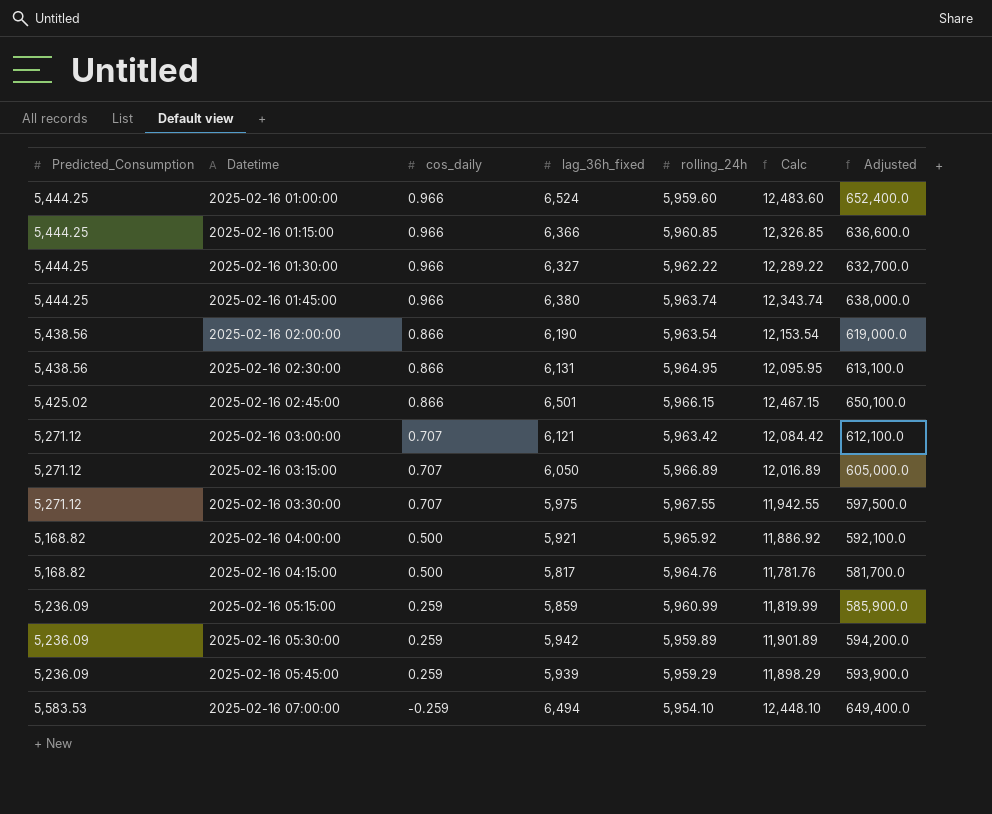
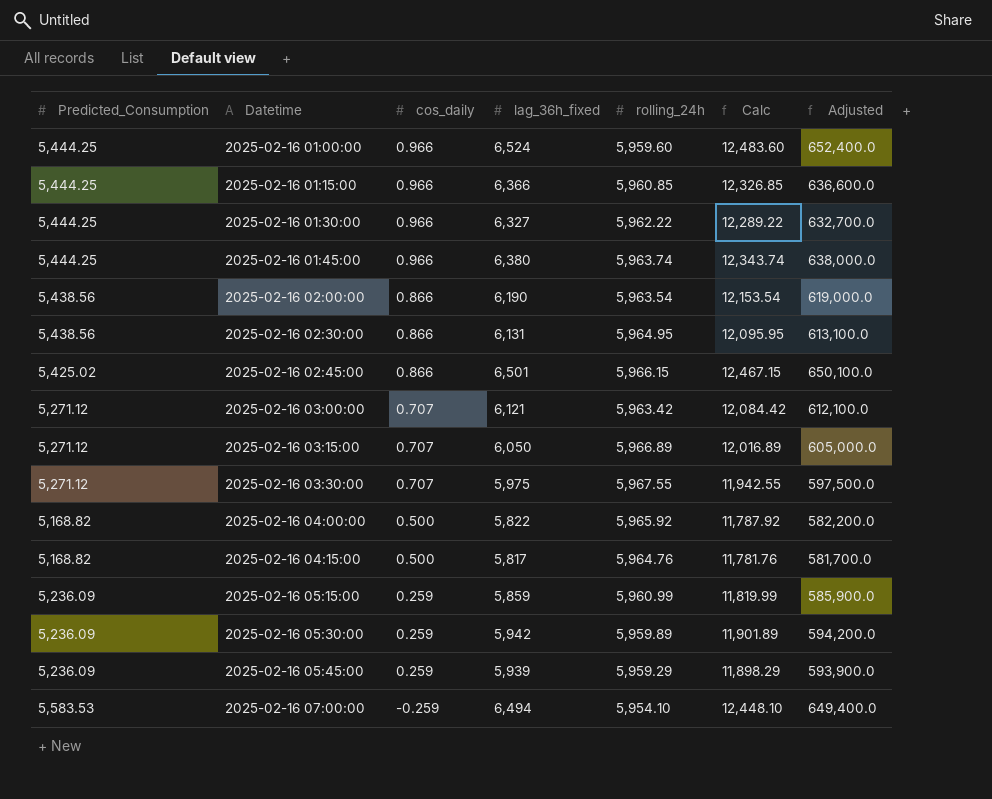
2025-02-16 04:00:00 | lag_36h_fixed: 5,921 -> 5,822
2025-02-16 04:00:00 | Calc: 11,886.92 -> 11,787.92
2025-02-16 04:00:00 | Adjusted: 592,100.0 -> 582,200.0

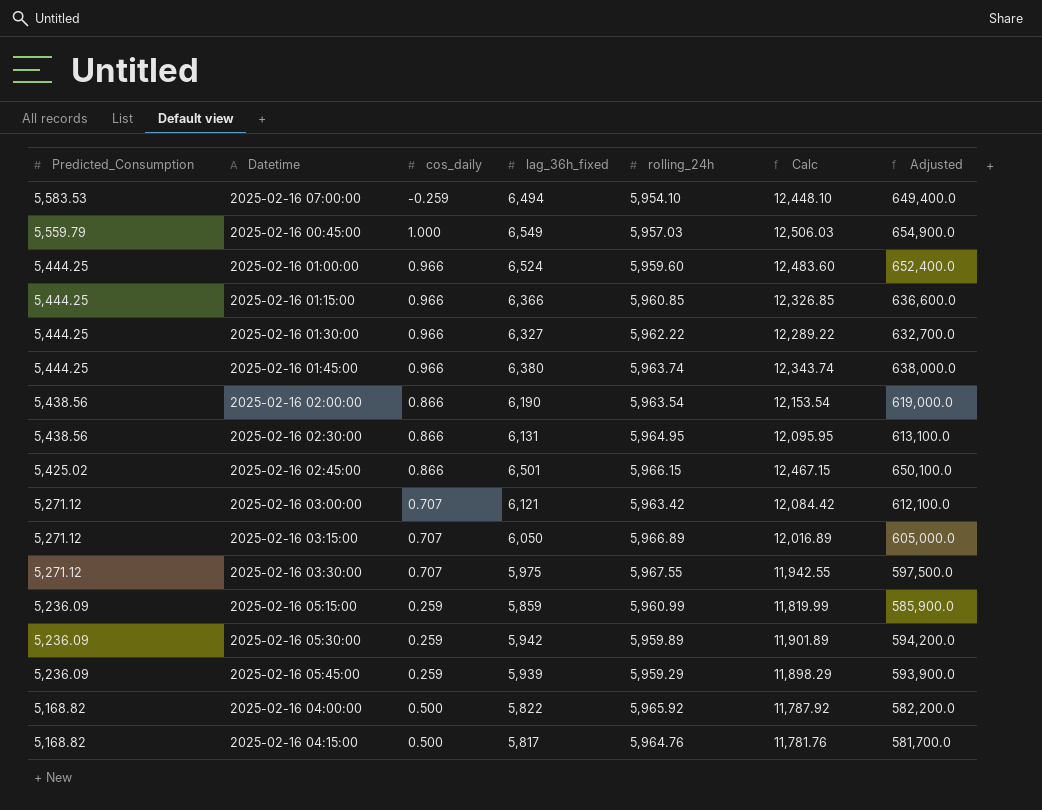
row order: Datetime ascending -> Predicted_Consumption descending
row 2025-02-16 00:45:00: none -> 5,559.79 | 1.000 | 6,549 | 5,957.03 | 12,506.03 | 654,900.0

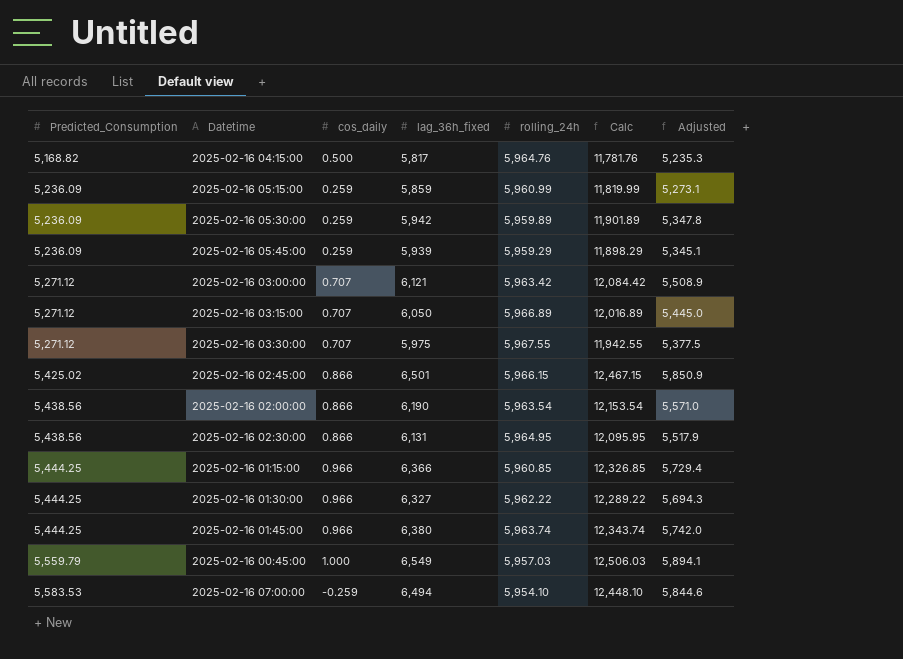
row order: Predicted_Consumption descending -> Predicted_Consumption ascending
column Adjusted | formula: [lag_36h_fixed] * 100 -> [lag_36h_fixed] * 0.9
row 2025-02-16 01:00:00: 5,444.25 | 0.966 | 6,524 | 5,959.60 | 12,483.60 | 652,400.0 -> none
row 2025-02-16 04:00:00: 5,168.82 | 0.500 | 5,822 | 5,965.92 | 11,787.92 | 582,200.0 -> none

